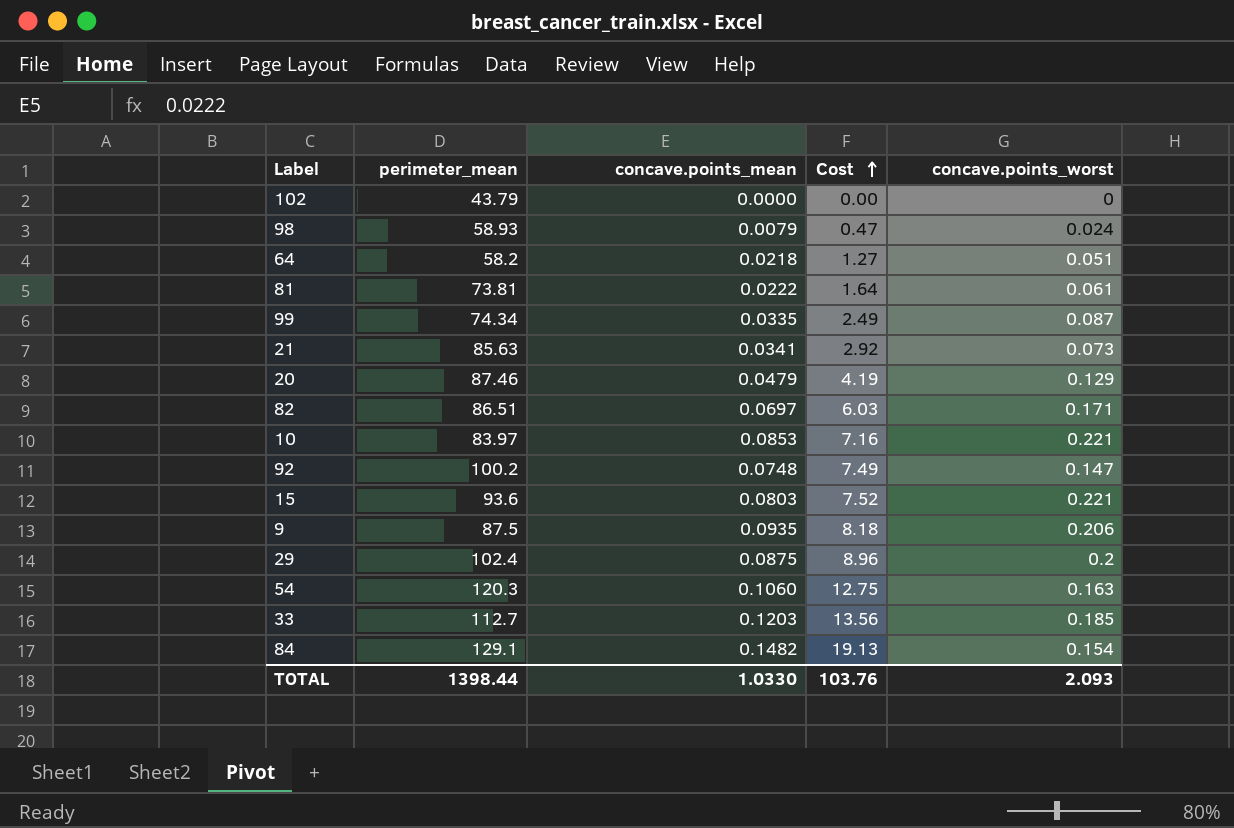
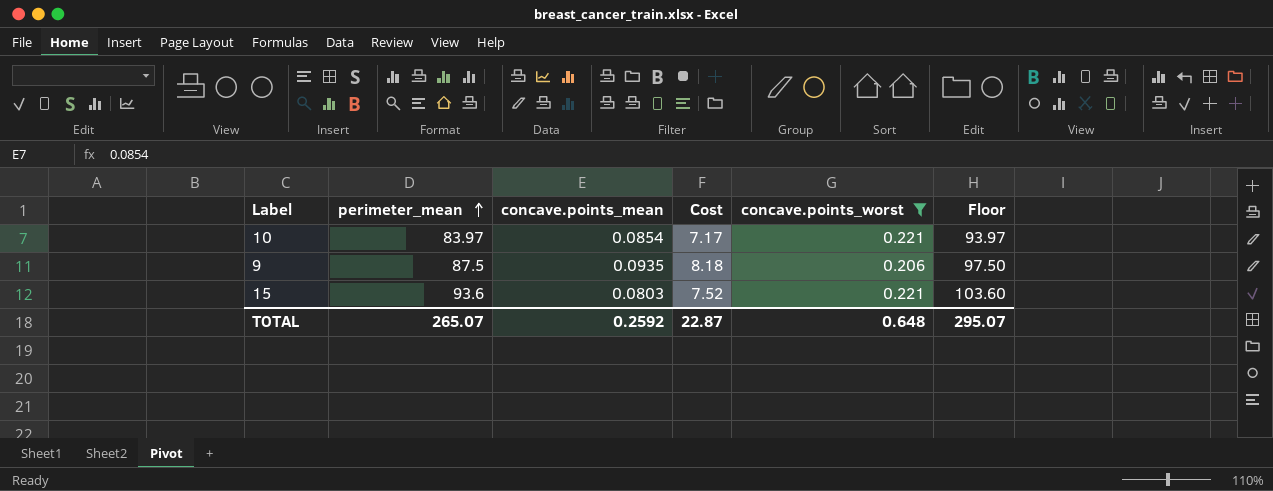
filter: none -> concave.points_worst >= 0.206
row order: Cost ascending -> perimeter_mean ascending
column Floor | formula: none -> [perimeter_mean] + 10
10 | concave.points_mean: 0.0853 -> 0.0854
10 | Cost: 7.16 -> 7.17
TOTAL | perimeter_mean: 1398.44 -> 265.07
TOTAL | concave.points_mean: 1.0330 -> 0.2592
TOTAL | Cost: 103.76 -> 22.87
TOTAL | concave.points_worst: 2.093 -> 0.648

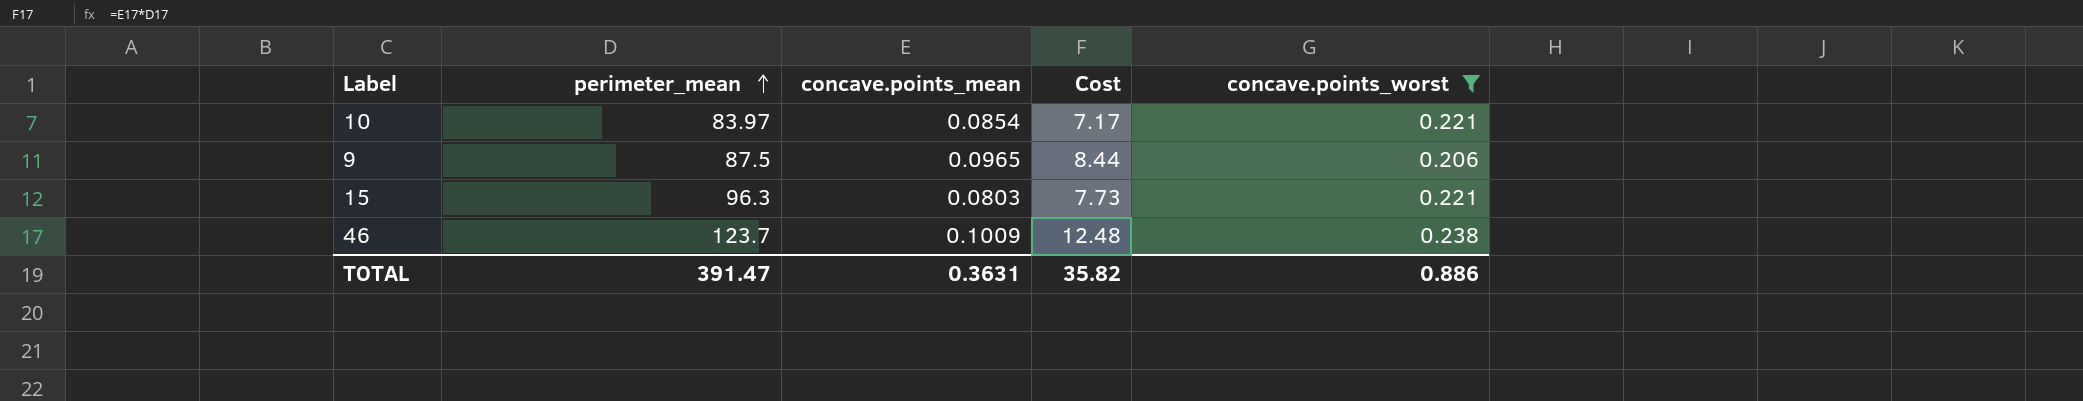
column Floor | formula: [perimeter_mean] + 10 -> none
9 | concave.points_mean: 0.0935 -> 0.0965
9 | Cost: 8.18 -> 8.44
15 | perimeter_mean: 93.6 -> 96.3
15 | Cost: 7.52 -> 7.73
row 46: none -> 123.7 | 0.1009 | 12.48 | 0.238
TOTAL | perimeter_mean: 265.07 -> 391.47
TOTAL | concave.points_mean: 0.2592 -> 0.3631
TOTAL | Cost: 22.87 -> 35.82
TOTAL | concave.points_worst: 0.648 -> 0.886

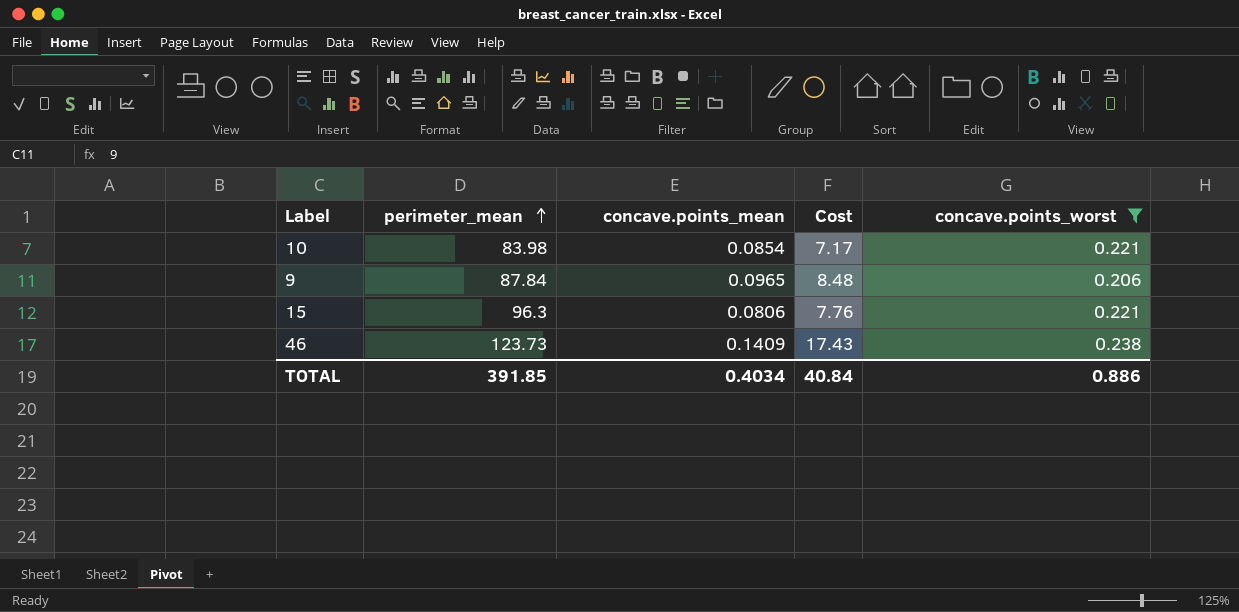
10 | perimeter_mean: 83.97 -> 83.98
9 | perimeter_mean: 87.5 -> 87.84
9 | Cost: 8.44 -> 8.48
15 | concave.points_mean: 0.0803 -> 0.0806
15 | Cost: 7.73 -> 7.76
46 | perimeter_mean: 123.7 -> 123.73
46 | concave.points_mean: 0.1009 -> 0.1409
46 | Cost: 12.48 -> 17.43
TOTAL | perimeter_mean: 391.47 -> 391.85
TOTAL | concave.points_mean: 0.3631 -> 0.4034
TOTAL | Cost: 35.82 -> 40.84

